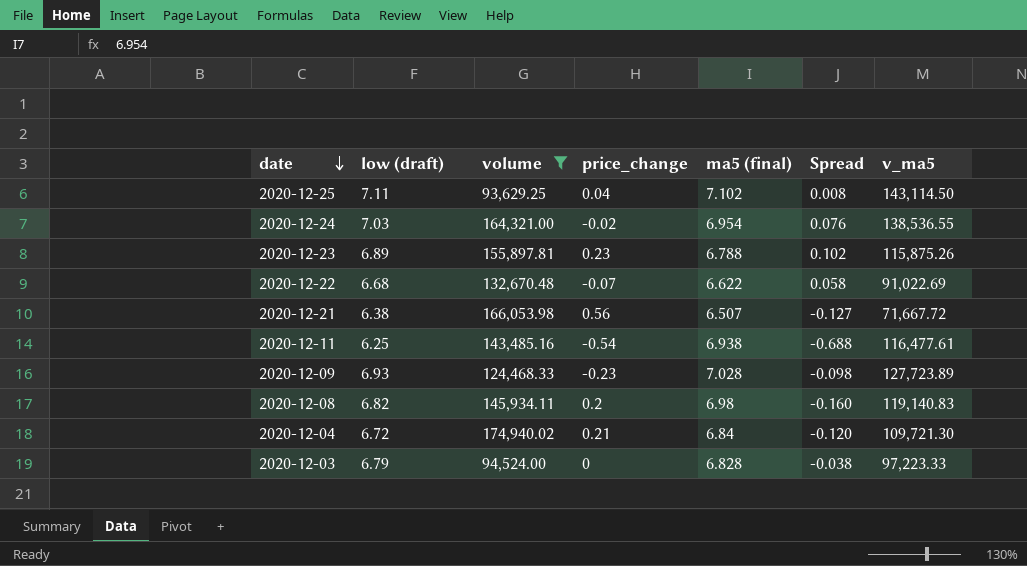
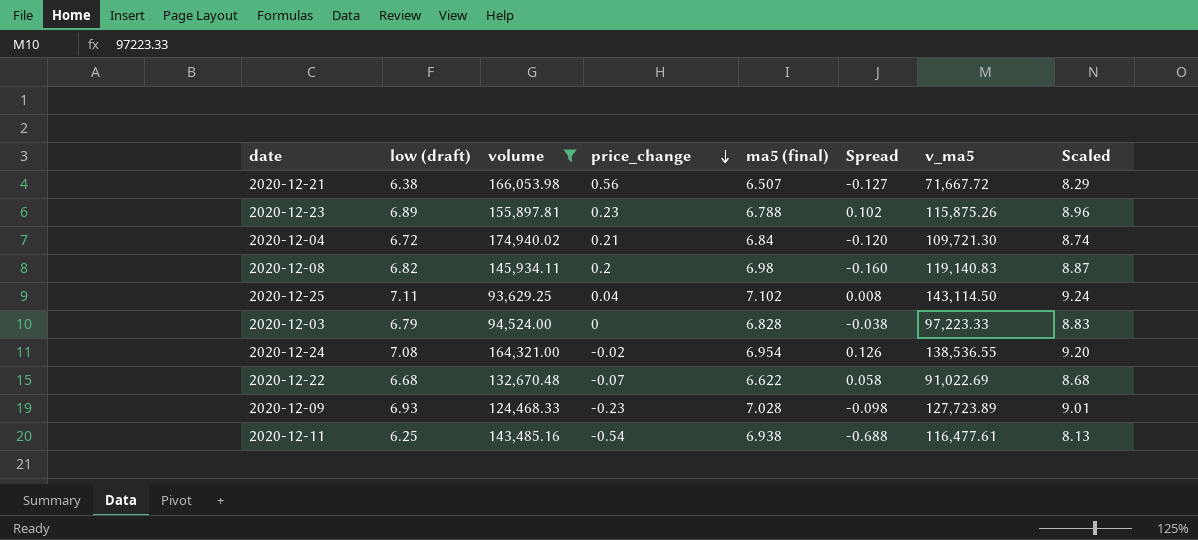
row order: date descending -> price_change descending
column Scaled | formula: none -> [low (draft)] * 1.3
2020-12-24 | low (draft): 7.03 -> 7.08
2020-12-24 | Spread: 0.076 -> 0.126

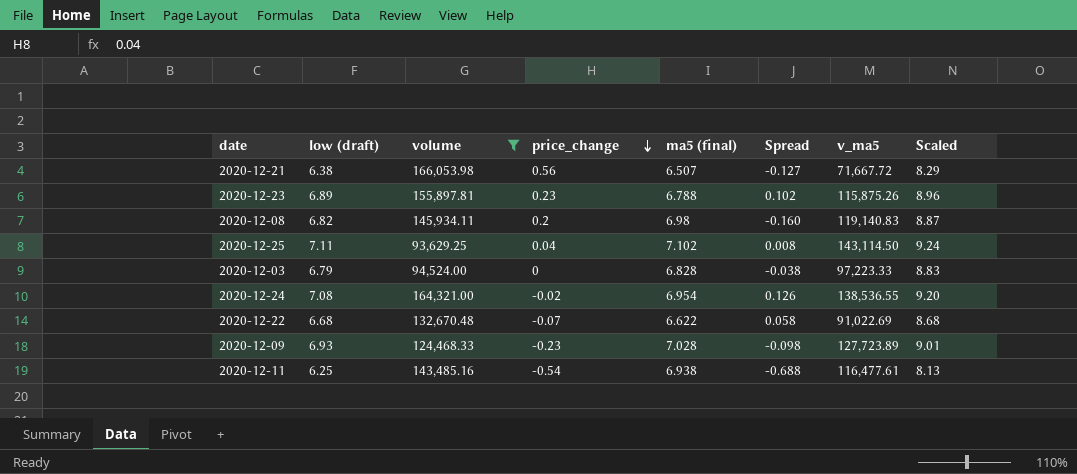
row 2020-12-04: 6.72 | 174,940.02 | 0.21 | 6.84 | -0.120 | 109,721.30 | 8.74 -> none

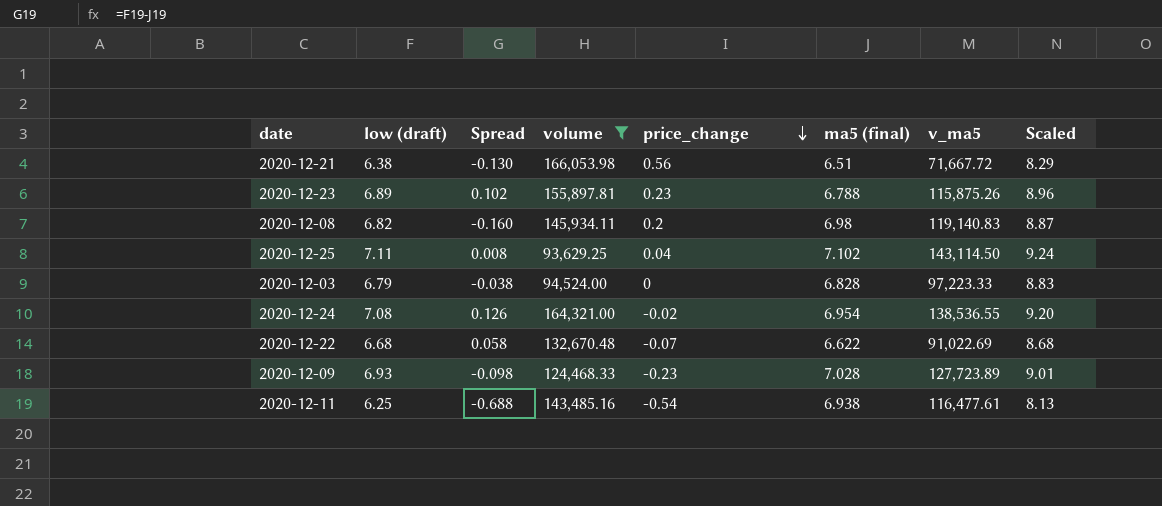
column Spread | position: 6 -> 3
2020-12-21 | Spread: -0.127 -> -0.130
2020-12-21 | ma5 (final): 6.507 -> 6.51

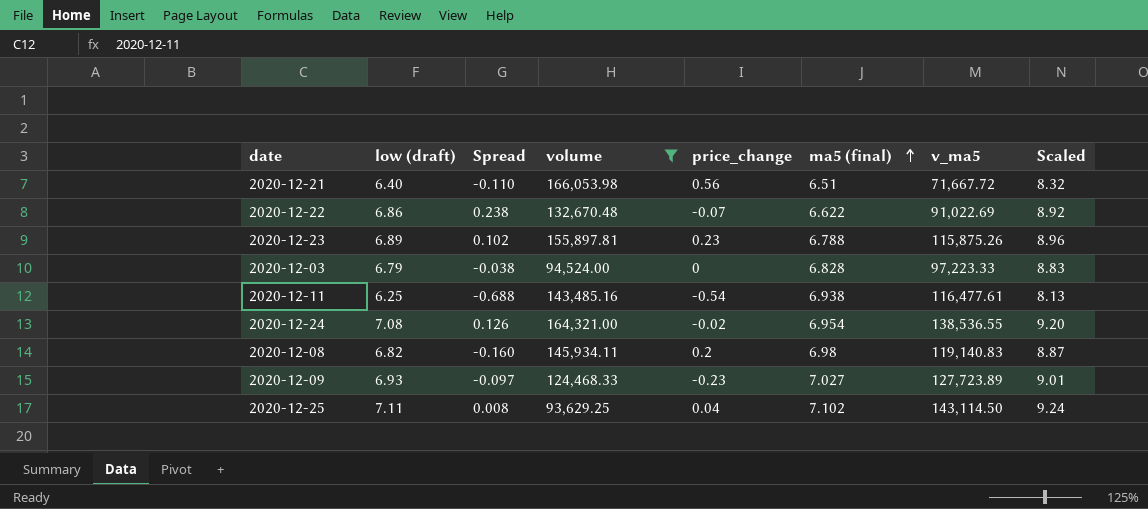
row order: price_change descending -> ma5 (final) ascending
2020-12-21 | low (draft): 6.38 -> 6.40
2020-12-21 | Spread: -0.130 -> -0.110
2020-12-21 | Scaled: 8.29 -> 8.32
2020-12-22 | low (draft): 6.68 -> 6.86
2020-12-22 | Spread: 0.058 -> 0.238
2020-12-22 | Scaled: 8.68 -> 8.92
2020-12-09 | Spread: -0.098 -> -0.097
2020-12-09 | ma5 (final): 7.028 -> 7.027

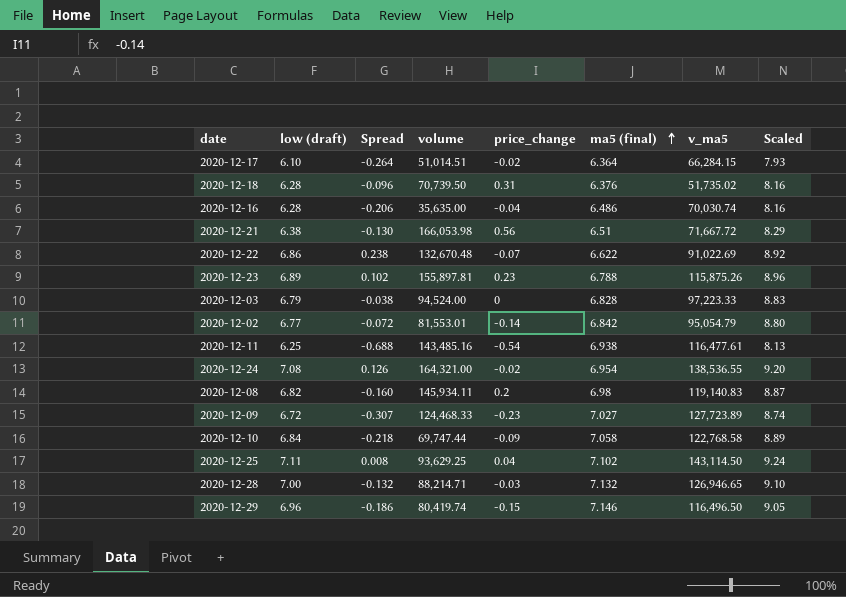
filter: volume >= 93,629.25 -> none
2020-12-21 | low (draft): 6.40 -> 6.38
2020-12-21 | Spread: -0.110 -> -0.130
2020-12-21 | Scaled: 8.32 -> 8.29
2020-12-09 | low (draft): 6.93 -> 6.72
2020-12-09 | Spread: -0.097 -> -0.307
2020-12-09 | Scaled: 9.01 -> 8.74

